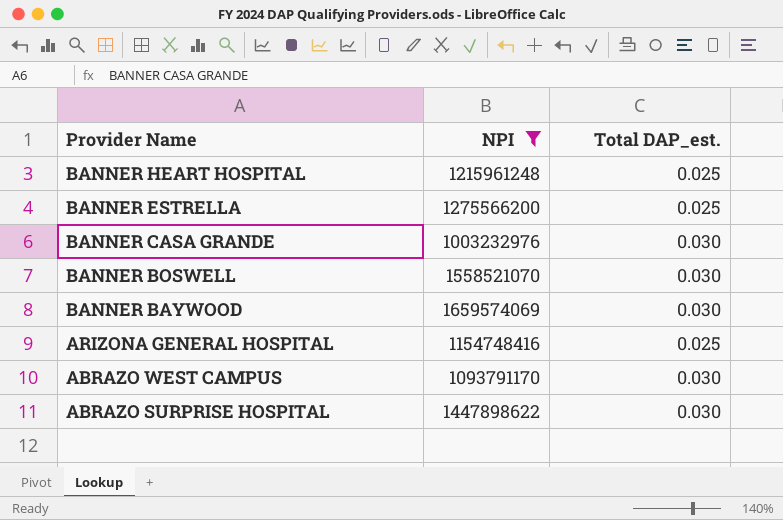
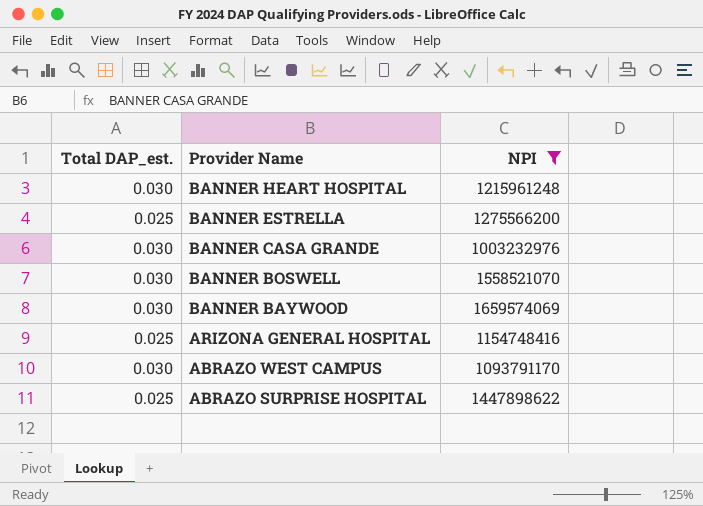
column Total DAP_est. | position: 3 -> 1
BANNER HEART HOSPITAL | Total DAP_est.: 0.025 -> 0.030
ABRAZO SURPRISE HOSPITAL | Total DAP_est.: 0.030 -> 0.025

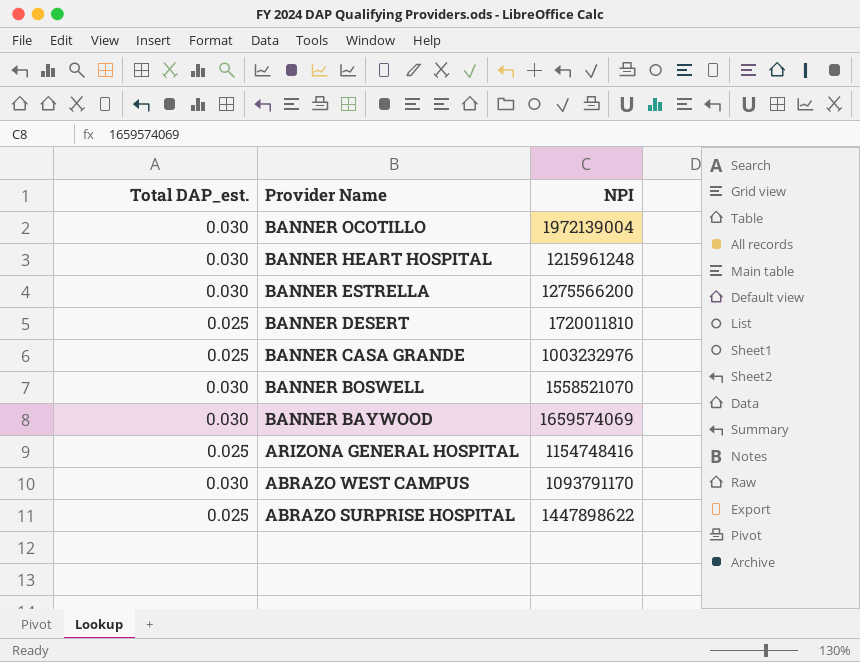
filter: NPI <= 1659574069 -> none
BANNER ESTRELLA | Total DAP_est.: 0.025 -> 0.030
BANNER CASA GRANDE | Total DAP_est.: 0.030 -> 0.025

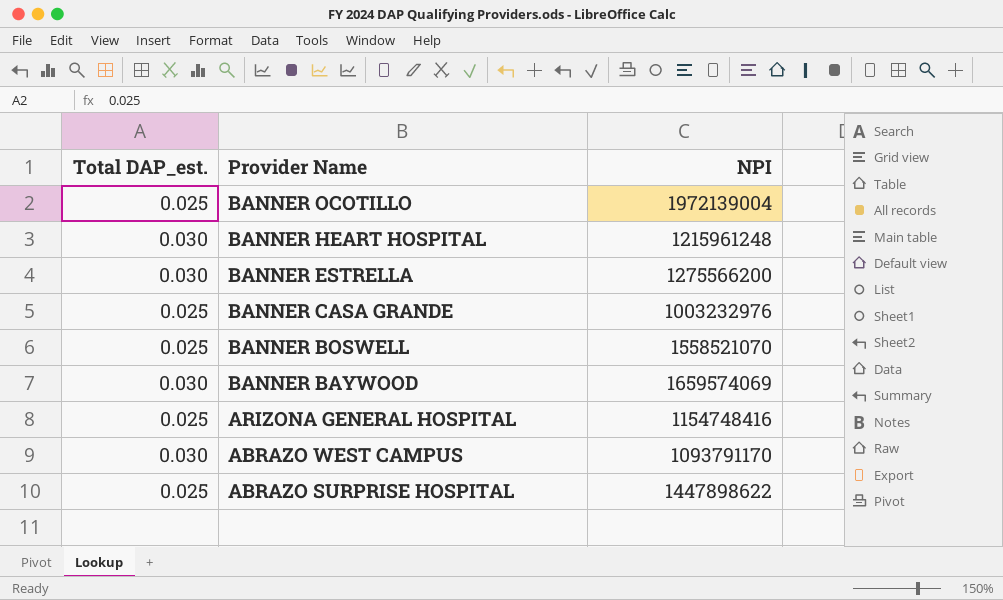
row BANNER DESERT: 0.025 | 1720011810 -> none
BANNER OCOTILLO | Total DAP_est.: 0.030 -> 0.025
BANNER BOSWELL | Total DAP_est.: 0.030 -> 0.025

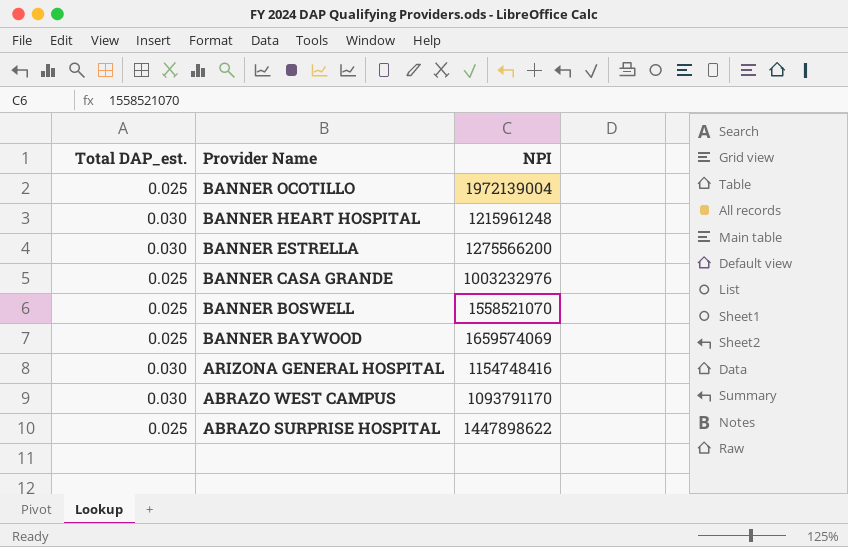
BANNER BAYWOOD | Total DAP_est.: 0.030 -> 0.025
ARIZONA GENERAL HOSPITAL | Total DAP_est.: 0.025 -> 0.030

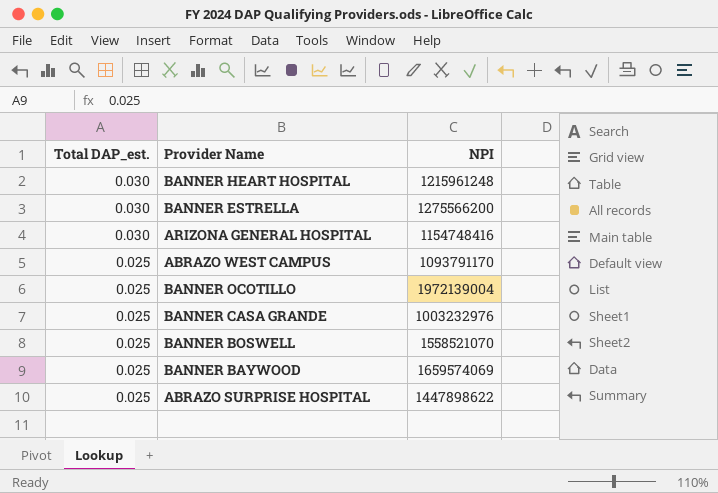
row order: Provider Name descending -> Total DAP_est. descending
ABRAZO WEST CAMPUS | Total DAP_est.: 0.030 -> 0.025

